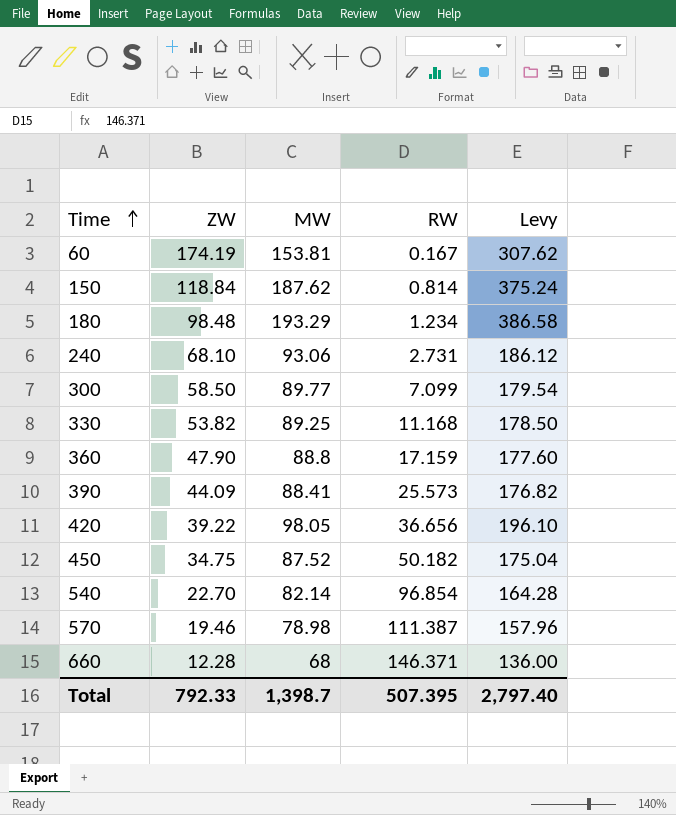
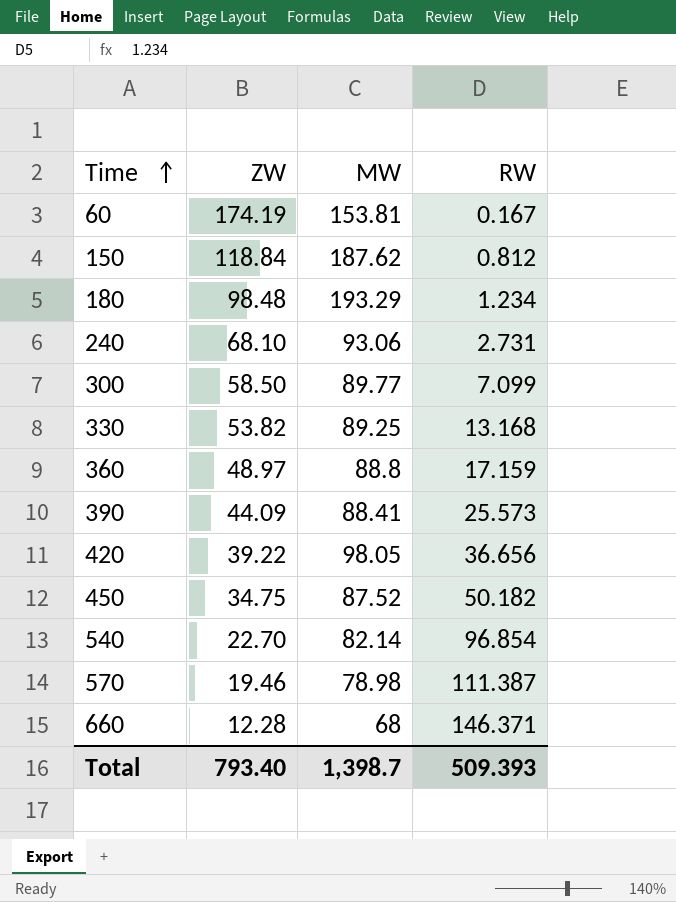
column Levy | formula: [MW] * 2 -> none
150 | RW: 0.814 -> 0.812
330 | RW: 11.168 -> 13.168
360 | ZW: 47.90 -> 48.97
Total | ZW: 792.33 -> 793.40
Total | RW: 507.395 -> 509.393

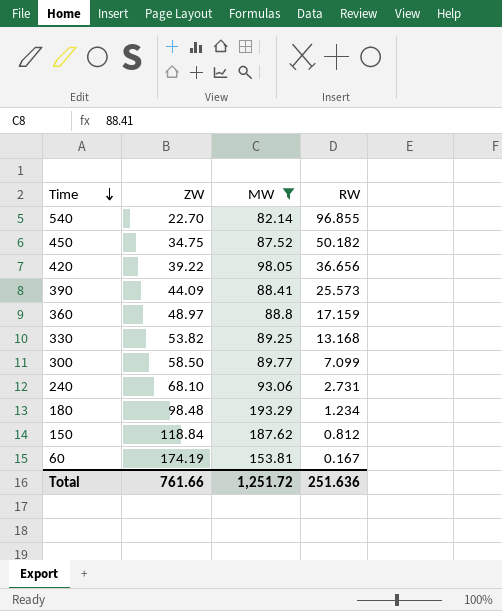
filter: none -> MW >= 82.14
row order: Time ascending -> Time descending
540 | RW: 96.854 -> 96.855
Total | ZW: 793.40 -> 761.66
Total | MW: 1,398.7 -> 1,251.72
Total | RW: 509.393 -> 251.636

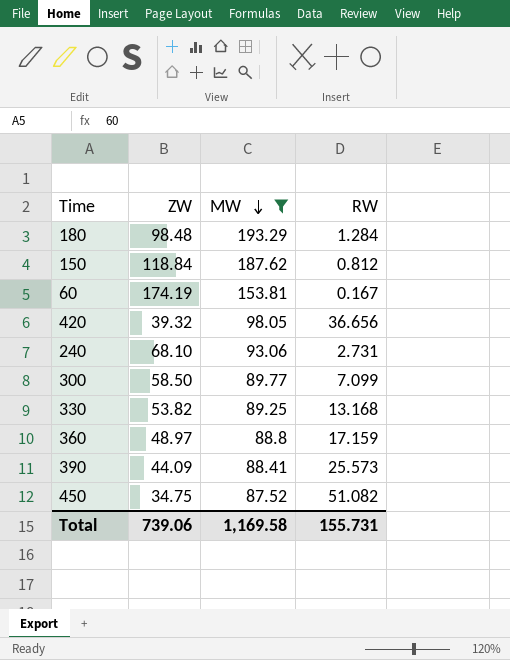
row order: Time descending -> MW descending
row 540: 22.70 | 82.14 | 96.855 -> none
180 | RW: 1.234 -> 1.284
420 | ZW: 39.22 -> 39.32
450 | RW: 50.182 -> 51.082
Total | ZW: 761.66 -> 739.06
Total | MW: 1,251.72 -> 1,169.58
Total | RW: 251.636 -> 155.731

